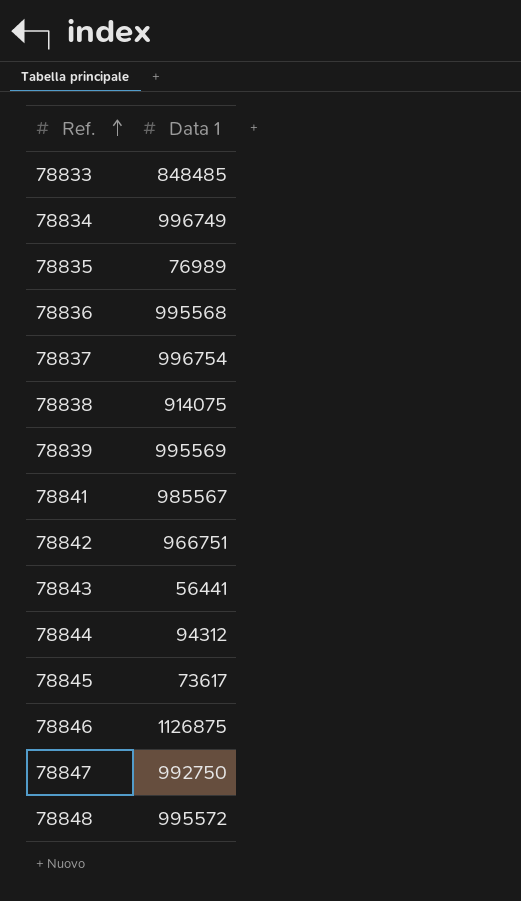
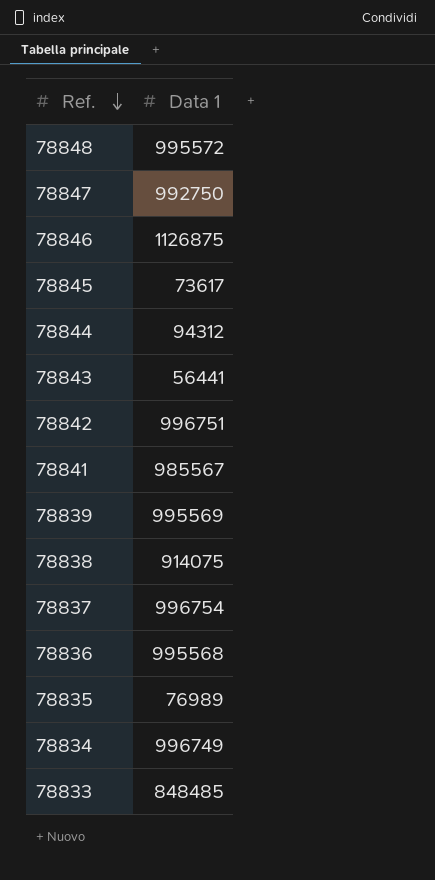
row order: Ref. ascending -> Ref. descending
78842 | Data 1: 966751 -> 996751

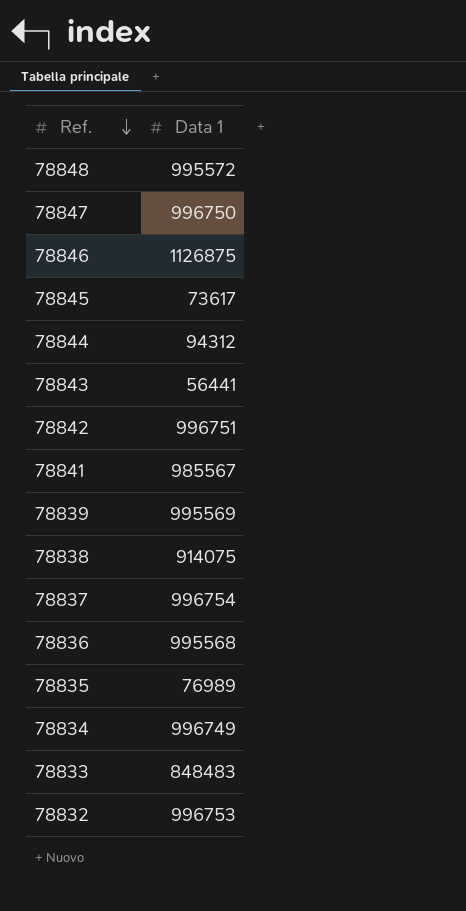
78847 | Data 1: 992750 -> 996750
78833 | Data 1: 848485 -> 848483
row 78832: none -> 996753

